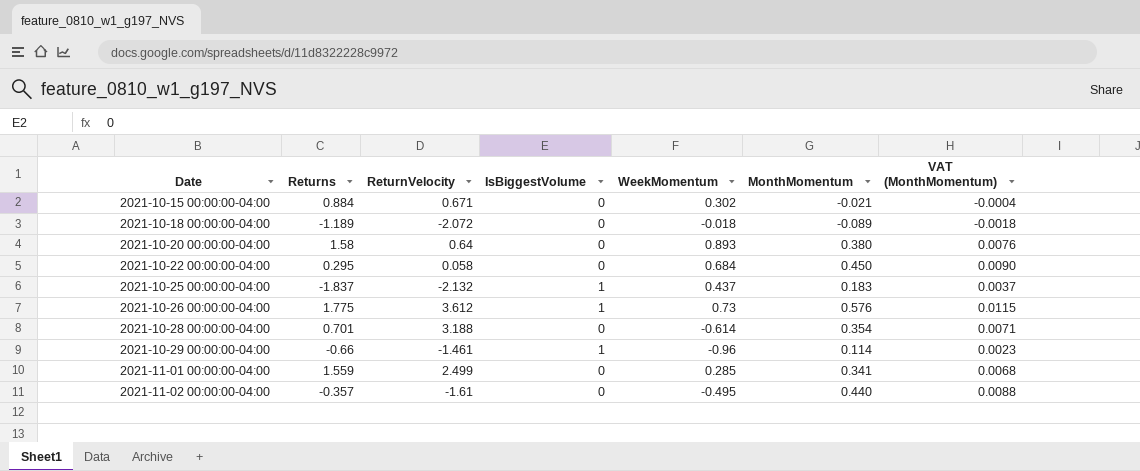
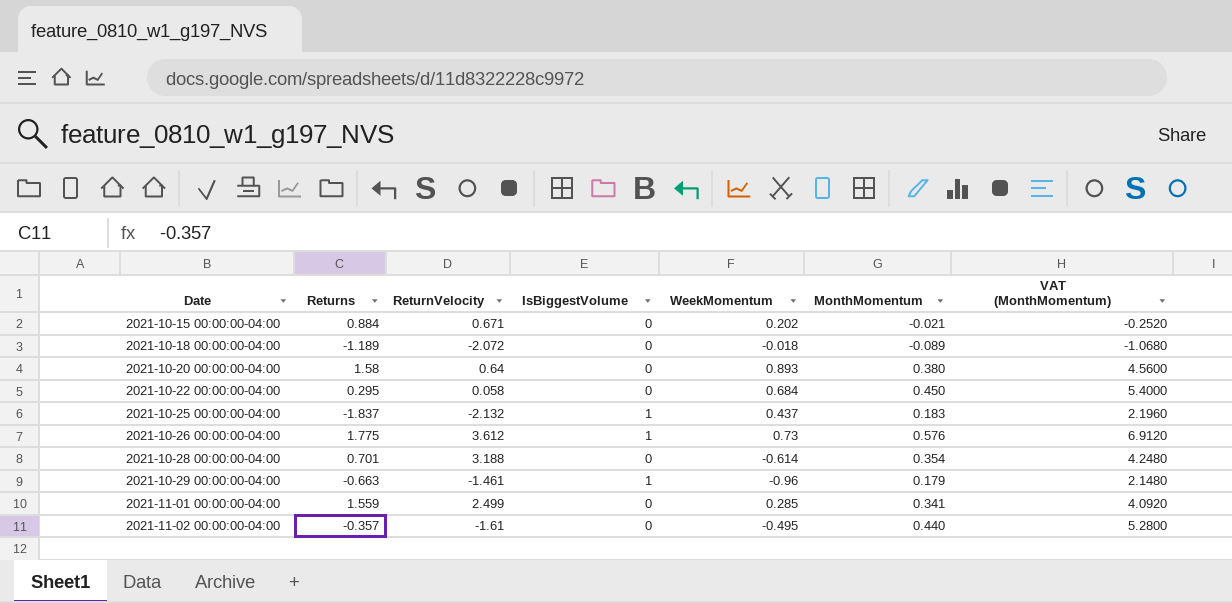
column VAT (MonthMomentum) | formula: [MonthMomentum] * 0.02 -> [MonthMomentum] * 12
2021-10-15 00:00:00-04:00 | WeekMomentum: 0.302 -> 0.202
2021-10-29 00:00:00-04:00 | Returns: -0.66 -> -0.663
2021-10-29 00:00:00-04:00 | MonthMomentum: 0.114 -> 0.179

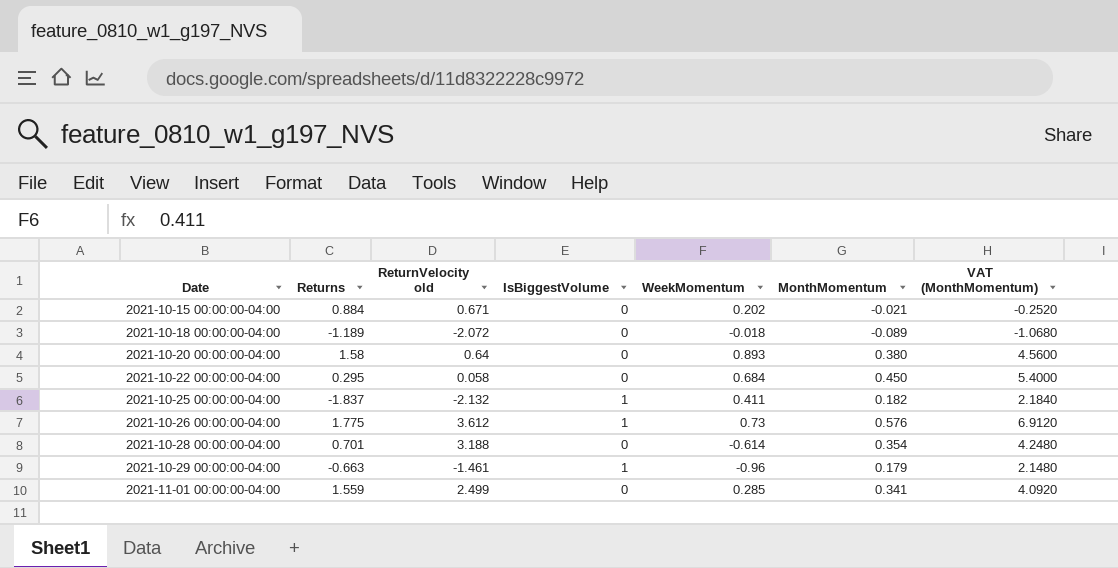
column name: ReturnVelocity -> ReturnVelocity old
row 2021-11-02 00:00:00-04:00: -0.357 | -1.61 | 0 | -0.495 | 0.440 | 5.2800 -> none
2021-10-25 00:00:00-04:00 | WeekMomentum: 0.437 -> 0.411
2021-10-25 00:00:00-04:00 | MonthMomentum: 0.183 -> 0.182
2021-10-25 00:00:00-04:00 | VAT (MonthMomentum): 2.1960 -> 2.1840

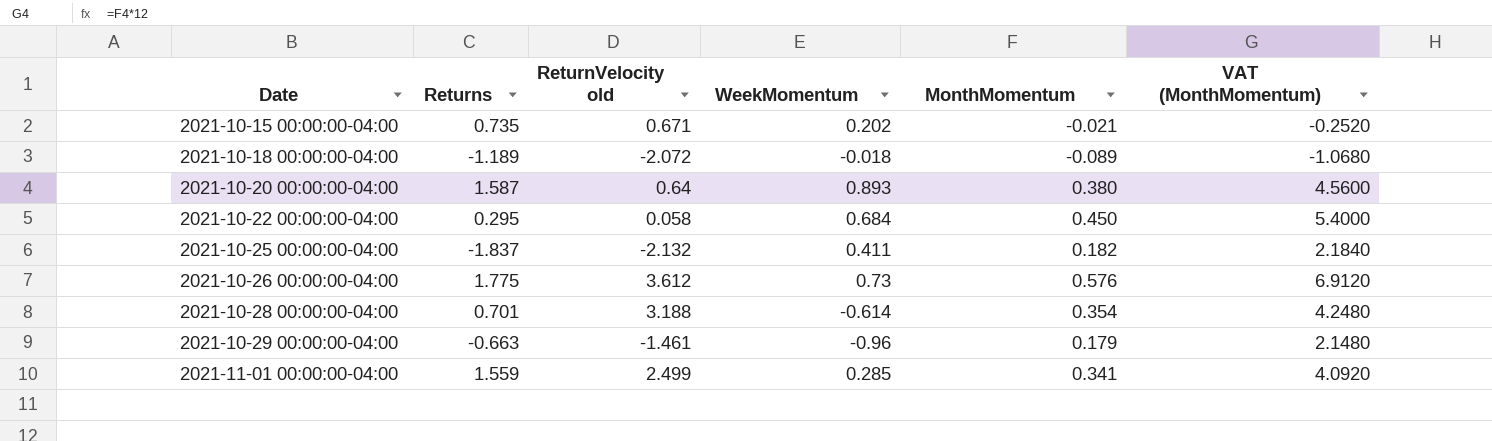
column IsBiggestVolume | position: 4 -> none
2021-10-15 00:00:00-04:00 | Returns: 0.884 -> 0.735
2021-10-20 00:00:00-04:00 | Returns: 1.58 -> 1.587

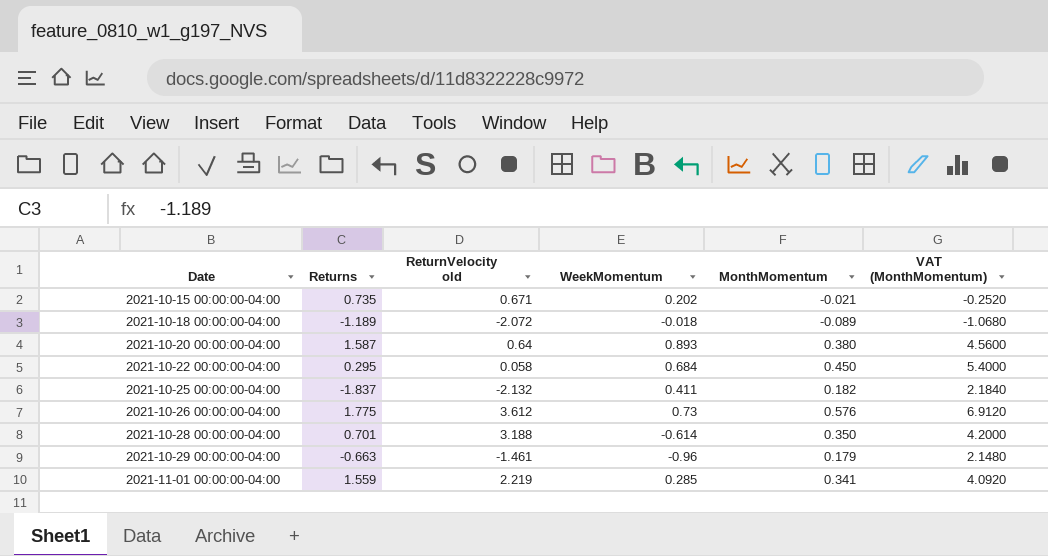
2021-10-28 00:00:00-04:00 | MonthMomentum: 0.354 -> 0.350
2021-10-28 00:00:00-04:00 | VAT (MonthMomentum): 4.2480 -> 4.2000
2021-11-01 00:00:00-04:00 | ReturnVelocity old: 2.499 -> 2.219

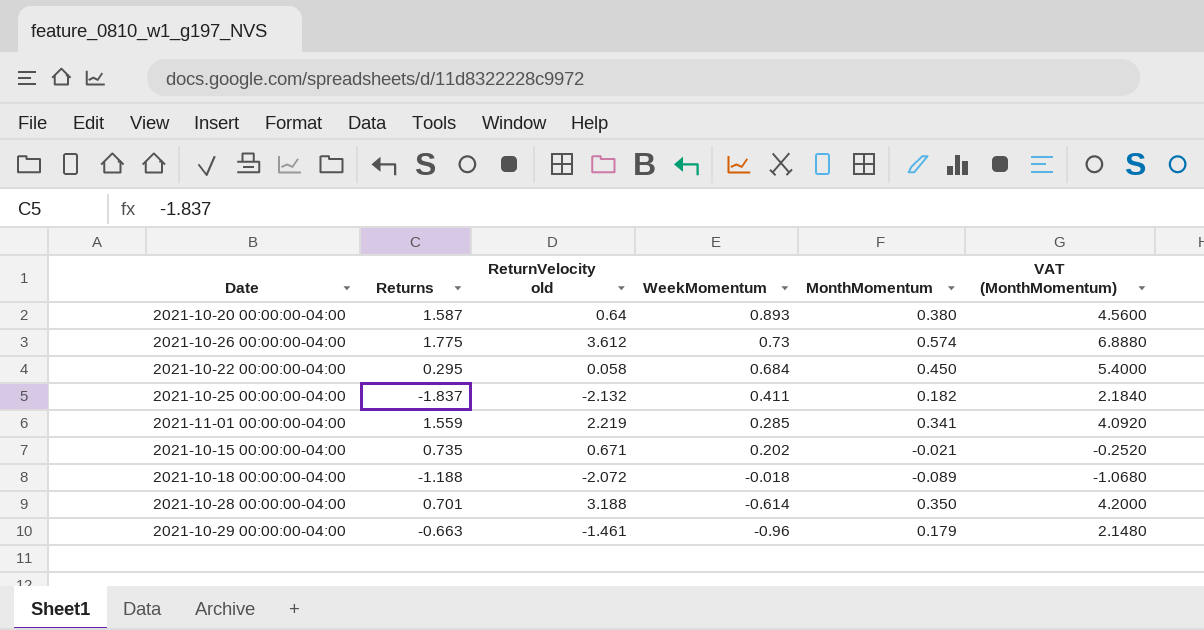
row order: Date ascending -> WeekMomentum descending
2021-10-26 00:00:00-04:00 | MonthMomentum: 0.576 -> 0.574
2021-10-26 00:00:00-04:00 | VAT (MonthMomentum): 6.9120 -> 6.8880
2021-10-18 00:00:00-04:00 | Returns: -1.189 -> -1.188

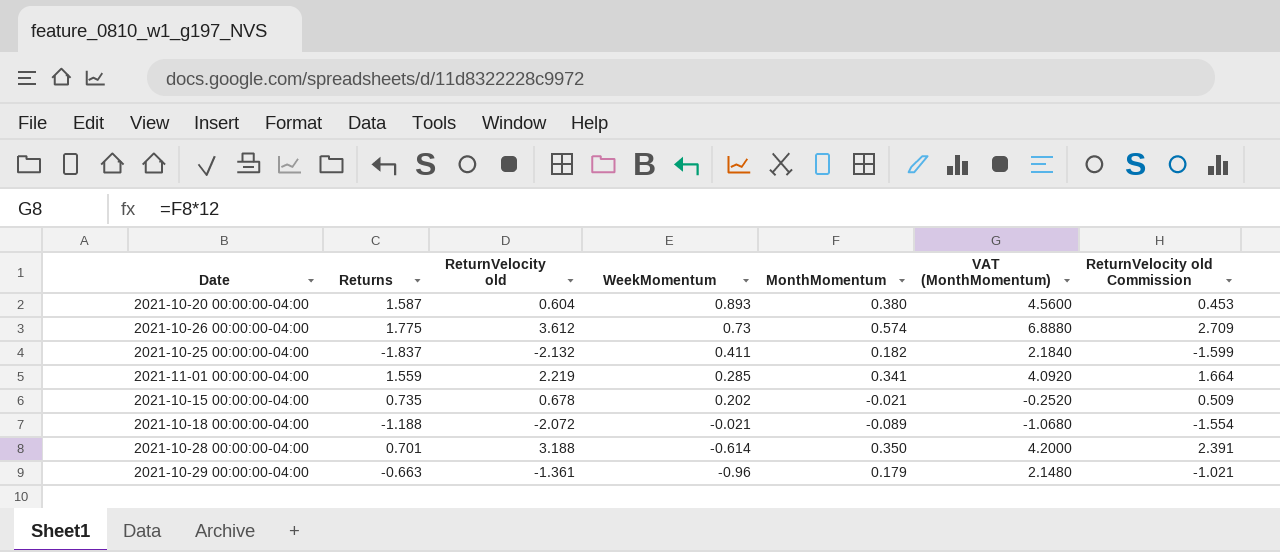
column ReturnVelocity old Commission | formula: none -> [ReturnVelocity old] * 0.75
row 2021-10-22 00:00:00-04:00: 0.295 | 0.058 | 0.684 | 0.450 | 5.4000 -> none
2021-10-20 00:00:00-04:00 | ReturnVelocity old: 0.64 -> 0.604
2021-10-15 00:00:00-04:00 | ReturnVelocity old: 0.671 -> 0.678
2021-10-18 00:00:00-04:00 | WeekMomentum: -0.018 -> -0.021
2021-10-29 00:00:00-04:00 | ReturnVelocity old: -1.461 -> -1.361

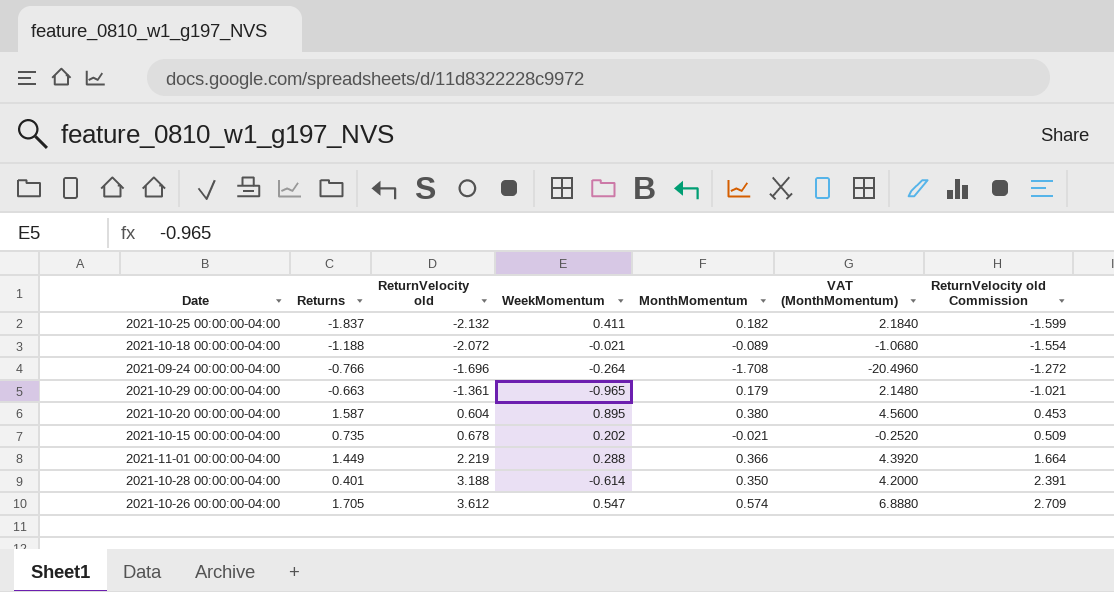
row order: WeekMomentum descending -> ReturnVelocity old ascending
row 2021-09-24 00:00:00-04:00: none -> -0.766 | -1.696 | -0.264 | -1.708 | -20.4960 | -1.272
2021-10-29 00:00:00-04:00 | WeekMomentum: -0.96 -> -0.965
2021-10-20 00:00:00-04:00 | WeekMomentum: 0.893 -> 0.895
2021-11-01 00:00:00-04:00 | Returns: 1.559 -> 1.449
2021-11-01 00:00:00-04:00 | WeekMomentum: 0.285 -> 0.288
2021-11-01 00:00:00-04:00 | MonthMomentum: 0.341 -> 0.366
2021-11-01 00:00:00-04:00 | VAT (MonthMomentum): 4.0920 -> 4.3920
2021-10-28 00:00:00-04:00 | Returns: 0.701 -> 0.401
2021-10-26 00:00:00-04:00 | Returns: 1.775 -> 1.705
2021-10-26 00:00:00-04:00 | WeekMomentum: 0.73 -> 0.547

